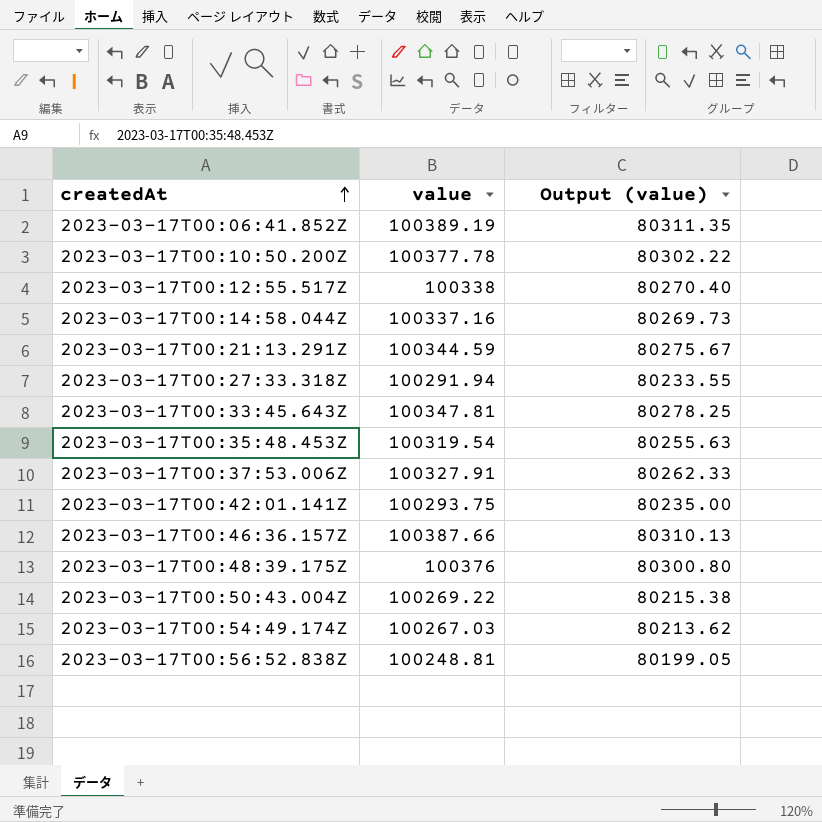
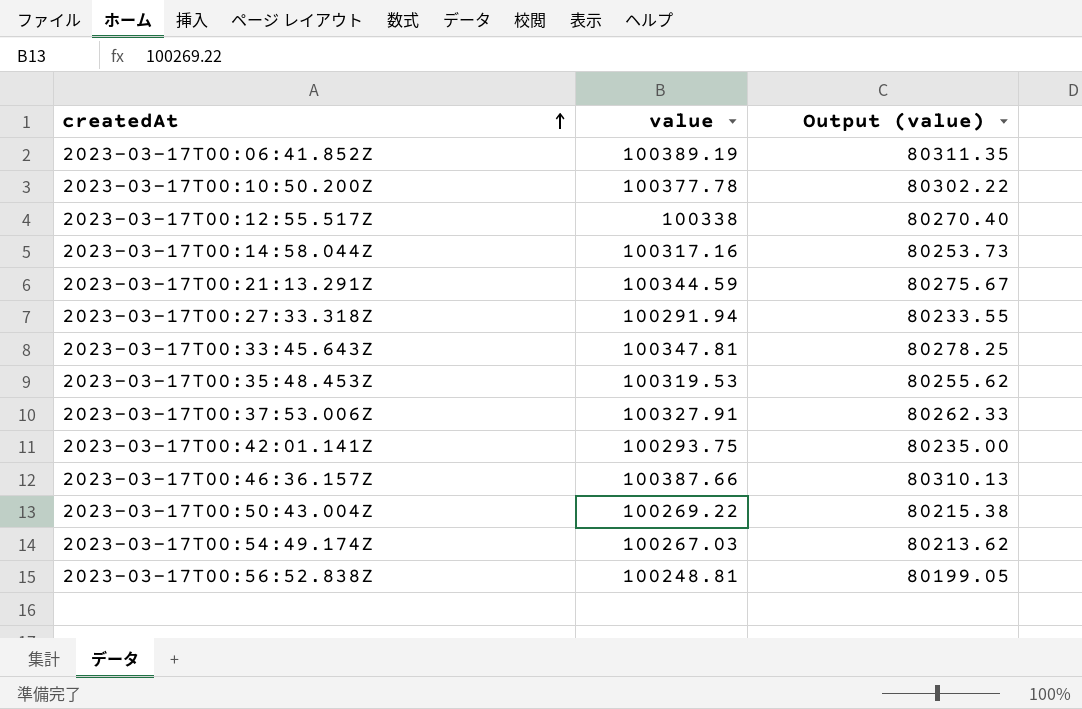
row 2023-03-17T00:48:39.175Z: 100376 | 80300.80 -> none
2023-03-17T00:14:58.044Z | value: 100337.16 -> 100317.16
2023-03-17T00:14:58.044Z | Output (value): 80269.73 -> 80253.73
2023-03-17T00:35:48.453Z | value: 100319.54 -> 100319.53
2023-03-17T00:35:48.453Z | Output (value): 80255.63 -> 80255.62

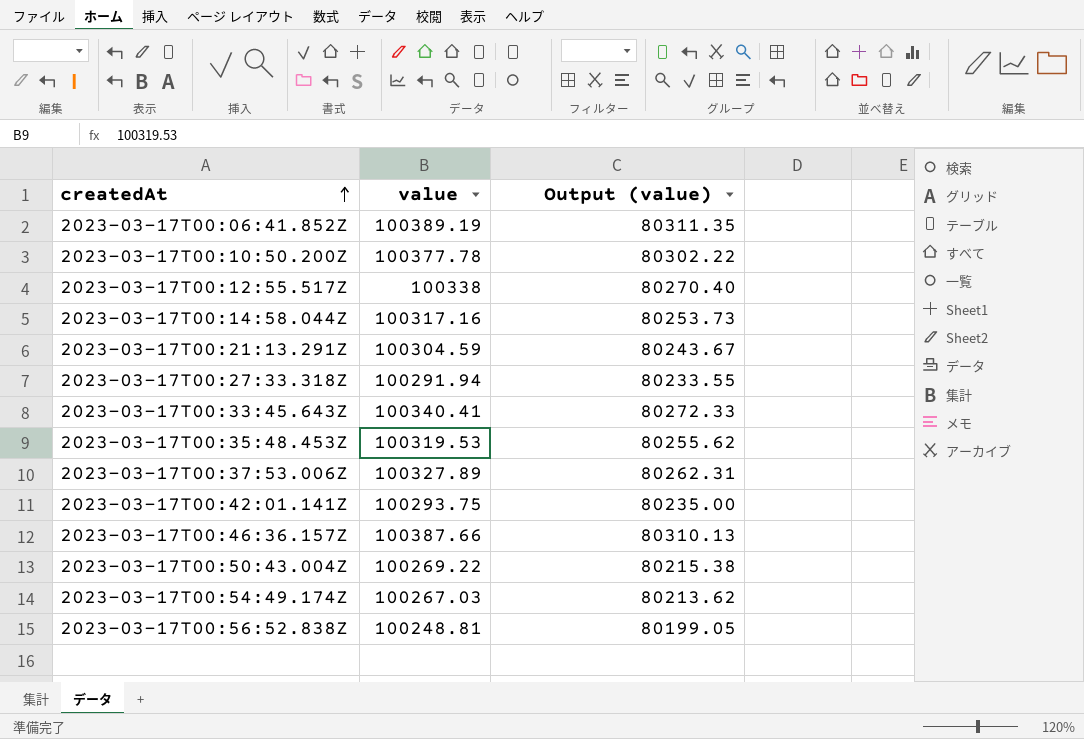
2023-03-17T00:21:13.291Z | value: 100344.59 -> 100304.59
2023-03-17T00:21:13.291Z | Output (value): 80275.67 -> 80243.67
2023-03-17T00:33:45.643Z | value: 100347.81 -> 100340.41
2023-03-17T00:33:45.643Z | Output (value): 80278.25 -> 80272.33
2023-03-17T00:37:53.006Z | value: 100327.91 -> 100327.89
2023-03-17T00:37:53.006Z | Output (value): 80262.33 -> 80262.31

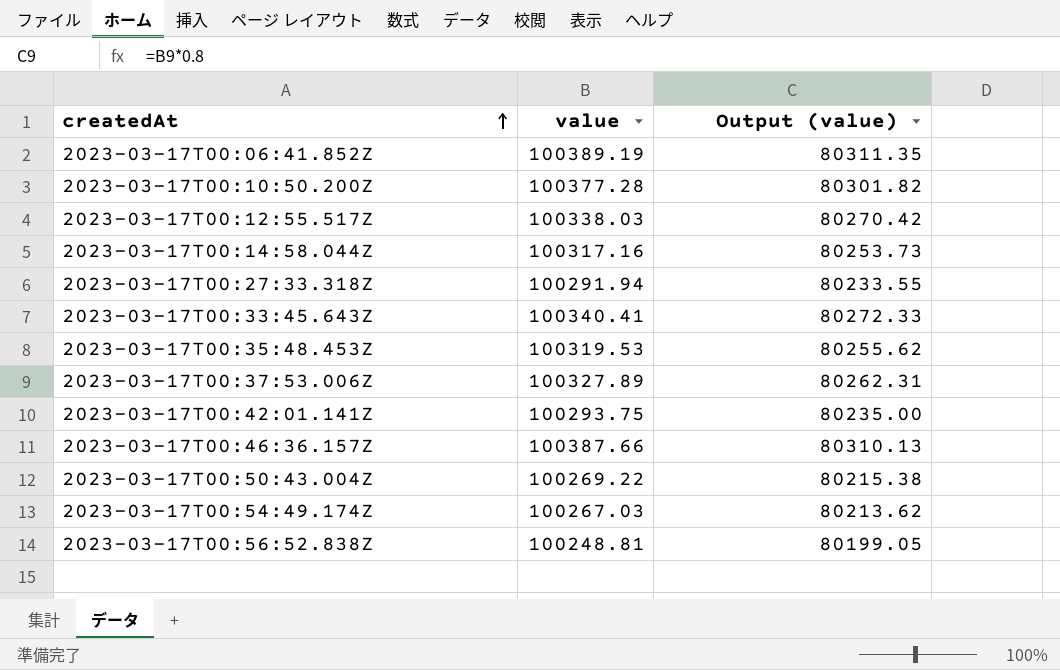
row 2023-03-17T00:21:13.291Z: 100304.59 | 80243.67 -> none
2023-03-17T00:10:50.200Z | value: 100377.78 -> 100377.28
2023-03-17T00:10:50.200Z | Output (value): 80302.22 -> 80301.82
2023-03-17T00:12:55.517Z | value: 100338 -> 100338.03
2023-03-17T00:12:55.517Z | Output (value): 80270.40 -> 80270.42

